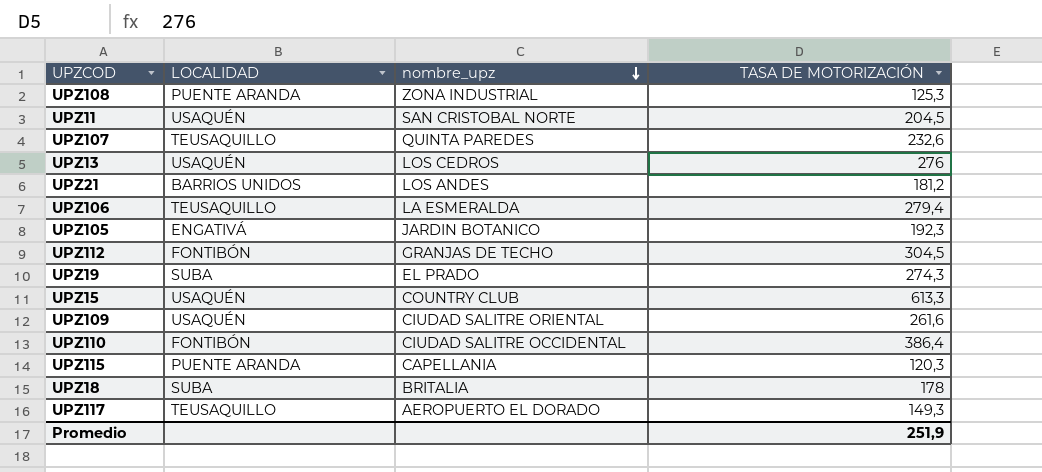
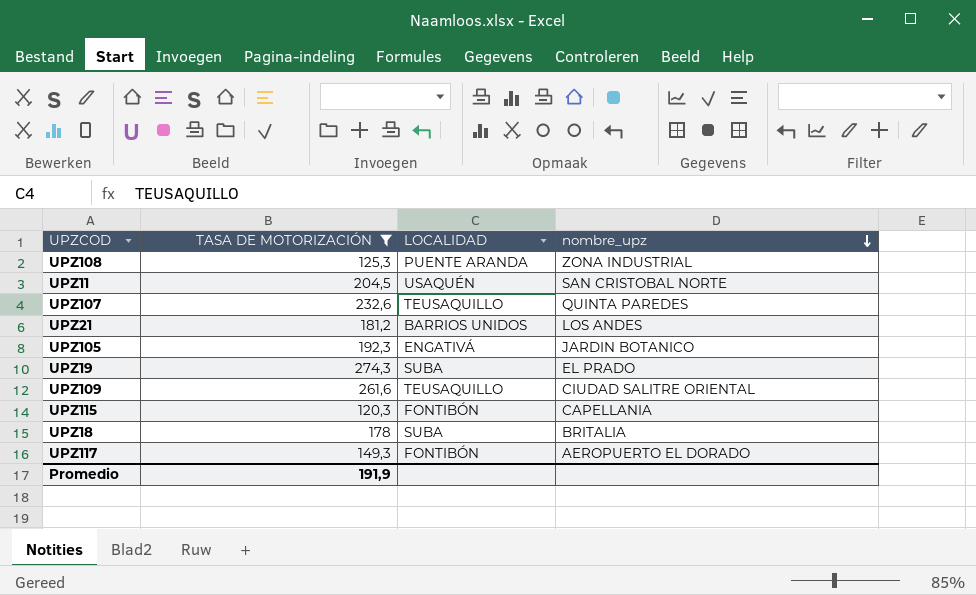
filter: none -> TASA DE MOTORIZACIÓN <= 274,3
column TASA DE MOTORIZACIÓN | position: 4 -> 2
UPZ109 | LOCALIDAD: USAQUÉN -> TEUSAQUILLO
UPZ115 | LOCALIDAD: PUENTE ARANDA -> FONTIBÓN
UPZ117 | LOCALIDAD: TEUSAQUILLO -> FONTIBÓN
Promedio | TASA DE MOTORIZACIÓN: 251,9 -> 191,9

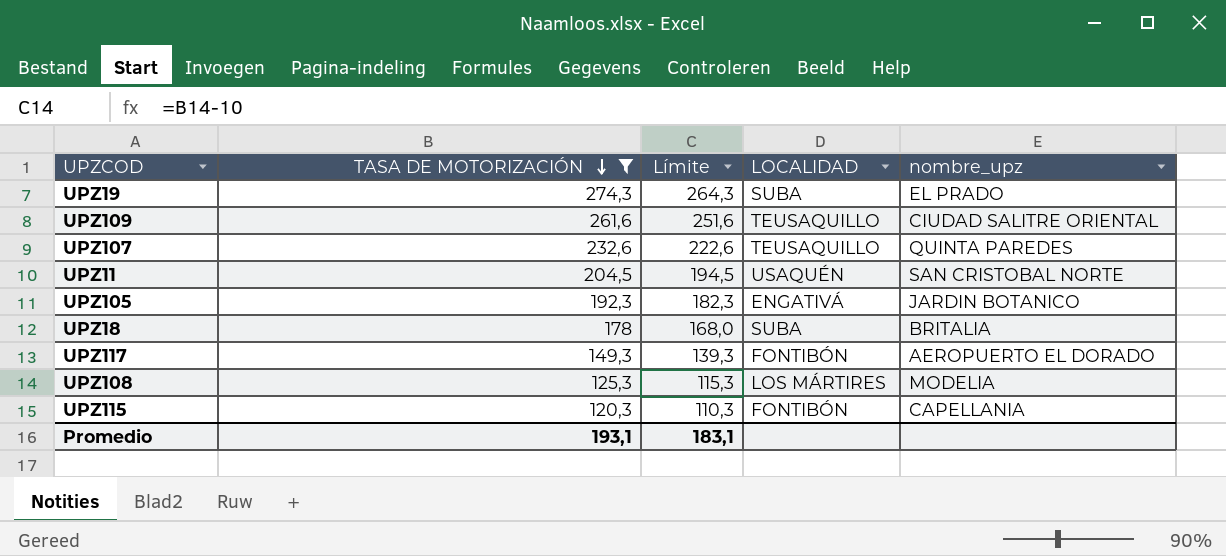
row order: nombre_upz descending -> TASA DE MOTORIZACIÓN descending
column Límite | formula: none -> [TASA DE MOTORIZACIÓN] - 10
row UPZ21: 181,2 | BARRIOS UNIDOS | LOS ANDES -> none
UPZ108 | LOCALIDAD: PUENTE ARANDA -> LOS MÁRTIRES
UPZ108 | nombre_upz: ZONA INDUSTRIAL -> MODELIA
Promedio | TASA DE MOTORIZACIÓN: 191,9 -> 193,1

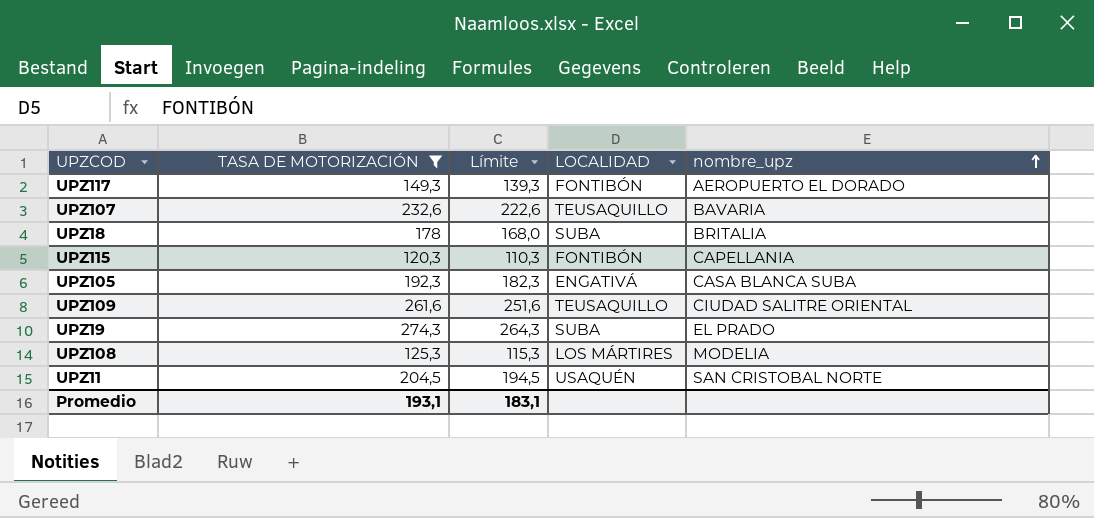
row order: TASA DE MOTORIZACIÓN descending -> nombre_upz ascending
UPZ107 | nombre_upz: QUINTA PAREDES -> BAVARIA
UPZ105 | nombre_upz: JARDIN BOTANICO -> CASA BLANCA SUBA

